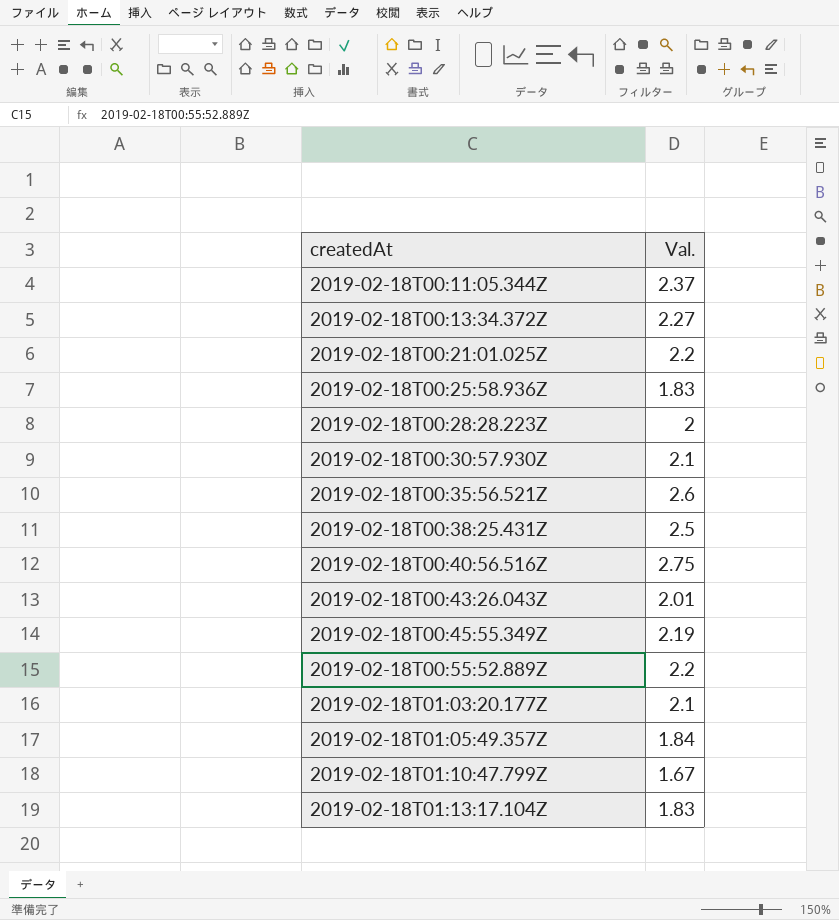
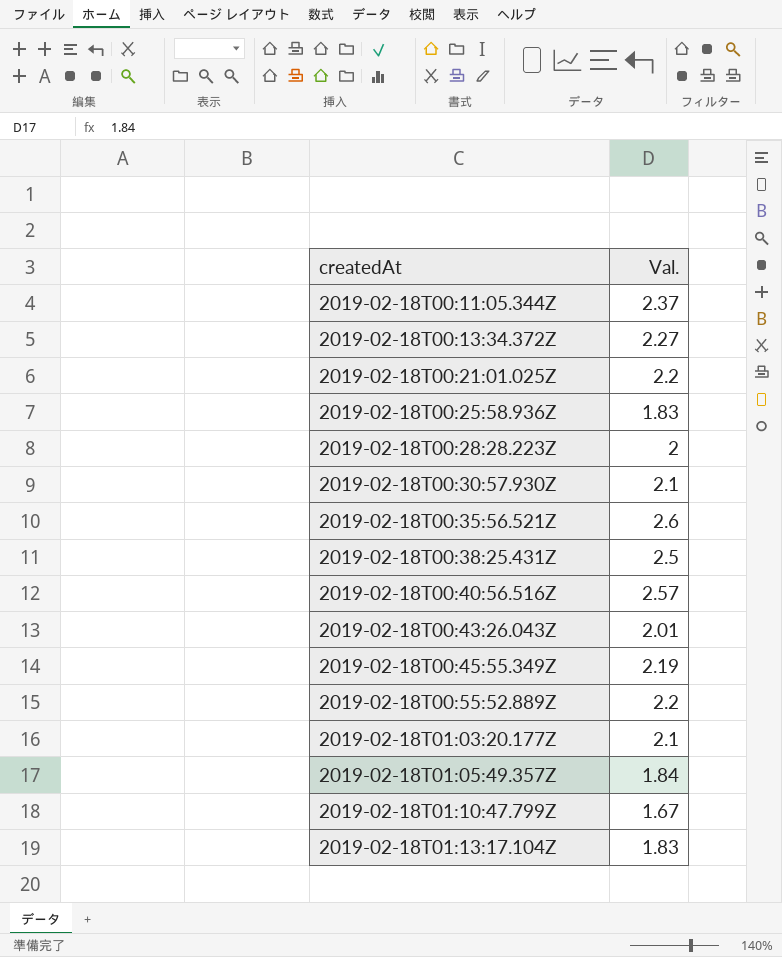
2019-02-18T00:40:56.516Z | Val.: 2.75 -> 2.57

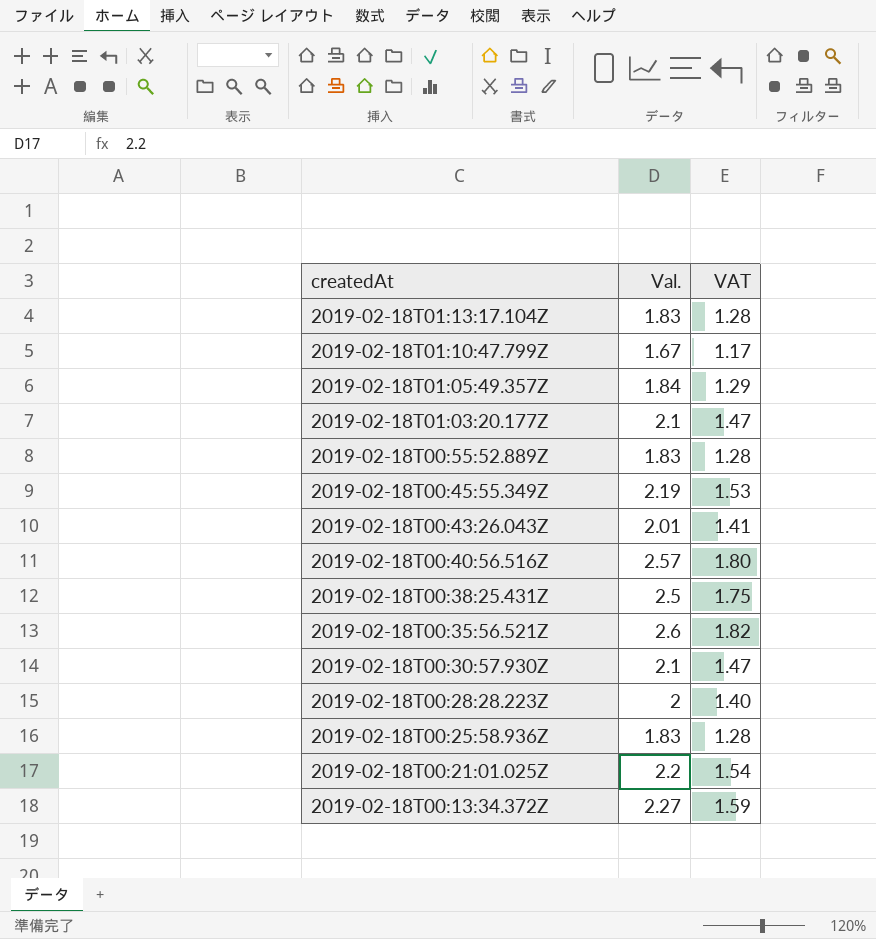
row order: createdAt ascending -> createdAt descending
column VAT | formula: none -> [Val.] * 0.7
row 2019-02-18T00:11:05.344Z: 2.37 -> none
2019-02-18T00:55:52.889Z | Val.: 2.2 -> 1.83

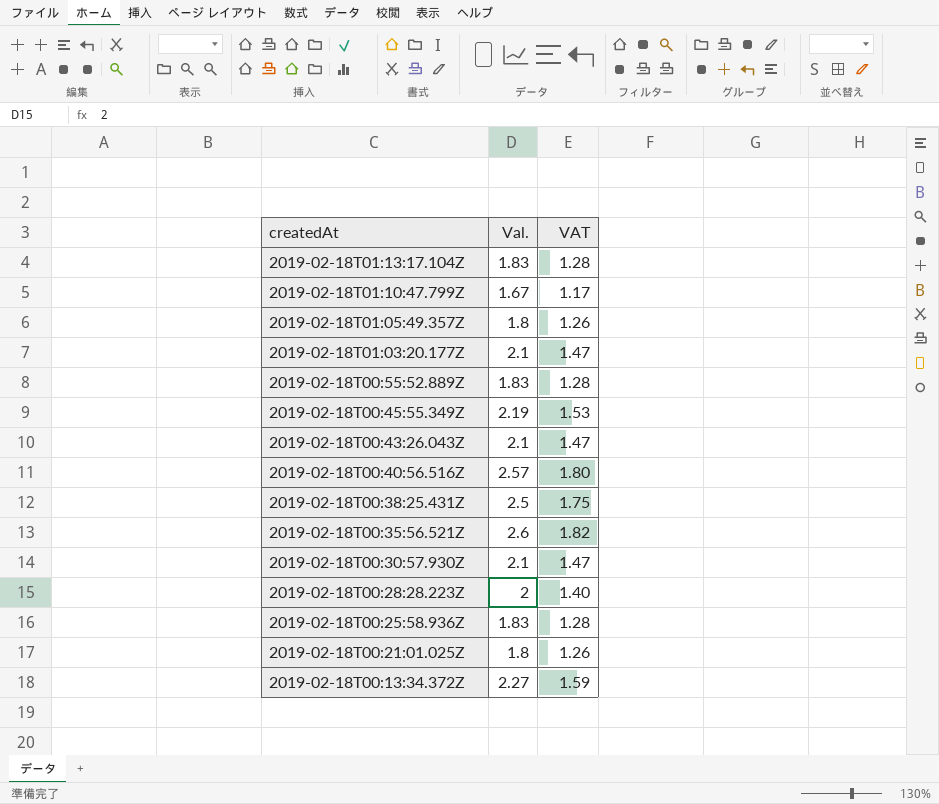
2019-02-18T01:05:49.357Z | Val.: 1.84 -> 1.8
2019-02-18T01:05:49.357Z | VAT: 1.29 -> 1.26
2019-02-18T00:43:26.043Z | Val.: 2.01 -> 2.1
2019-02-18T00:43:26.043Z | VAT: 1.41 -> 1.47
2019-02-18T00:21:01.025Z | Val.: 2.2 -> 1.8
2019-02-18T00:21:01.025Z | VAT: 1.54 -> 1.26

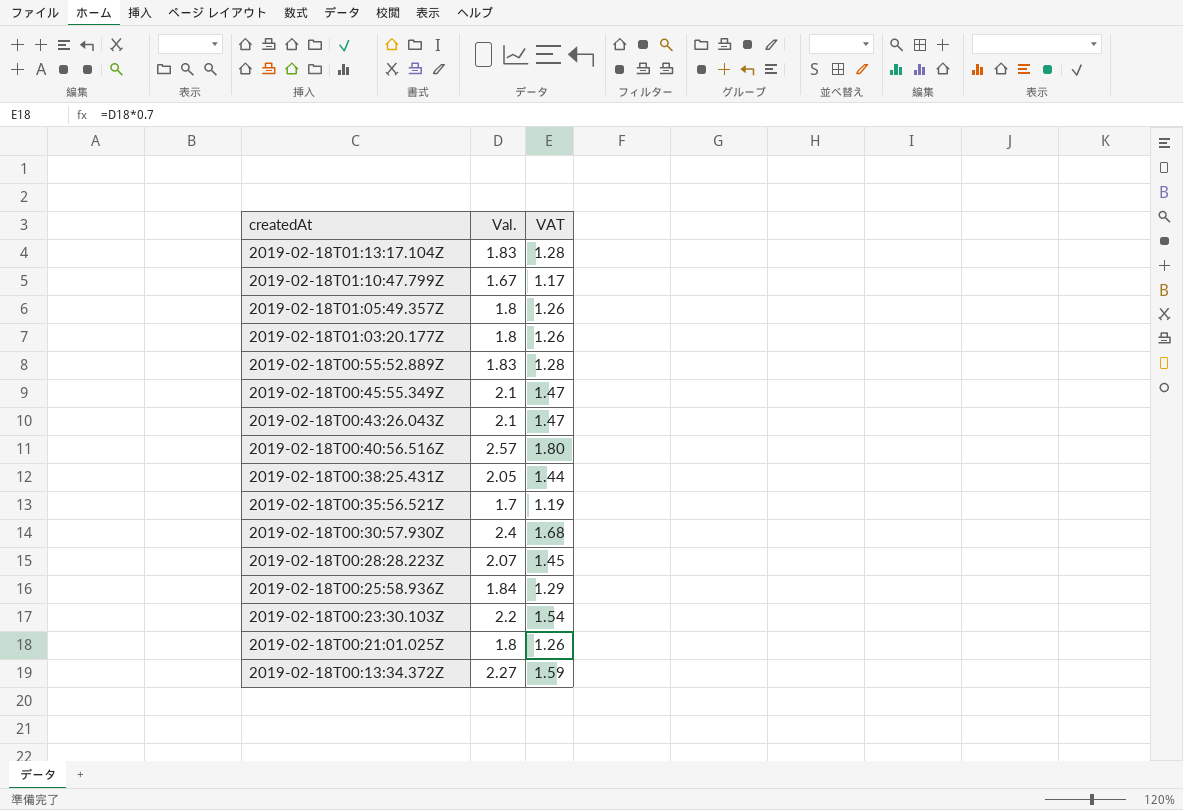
2019-02-18T01:03:20.177Z | Val.: 2.1 -> 1.8
2019-02-18T01:03:20.177Z | VAT: 1.47 -> 1.26
2019-02-18T00:45:55.349Z | Val.: 2.19 -> 2.1
2019-02-18T00:45:55.349Z | VAT: 1.53 -> 1.47
2019-02-18T00:38:25.431Z | Val.: 2.5 -> 2.05
2019-02-18T00:38:25.431Z | VAT: 1.75 -> 1.44
2019-02-18T00:35:56.521Z | Val.: 2.6 -> 1.7
2019-02-18T00:35:56.521Z | VAT: 1.82 -> 1.19
2019-02-18T00:30:57.930Z | Val.: 2.1 -> 2.4
2019-02-18T00:30:57.930Z | VAT: 1.47 -> 1.68
2019-02-18T00:28:28.223Z | Val.: 2 -> 2.07
2019-02-18T00:28:28.223Z | VAT: 1.40 -> 1.45
2019-02-18T00:25:58.936Z | Val.: 1.83 -> 1.84
2019-02-18T00:25:58.936Z | VAT: 1.28 -> 1.29
row 2019-02-18T00:23:30.103Z: none -> 2.2 | 1.54

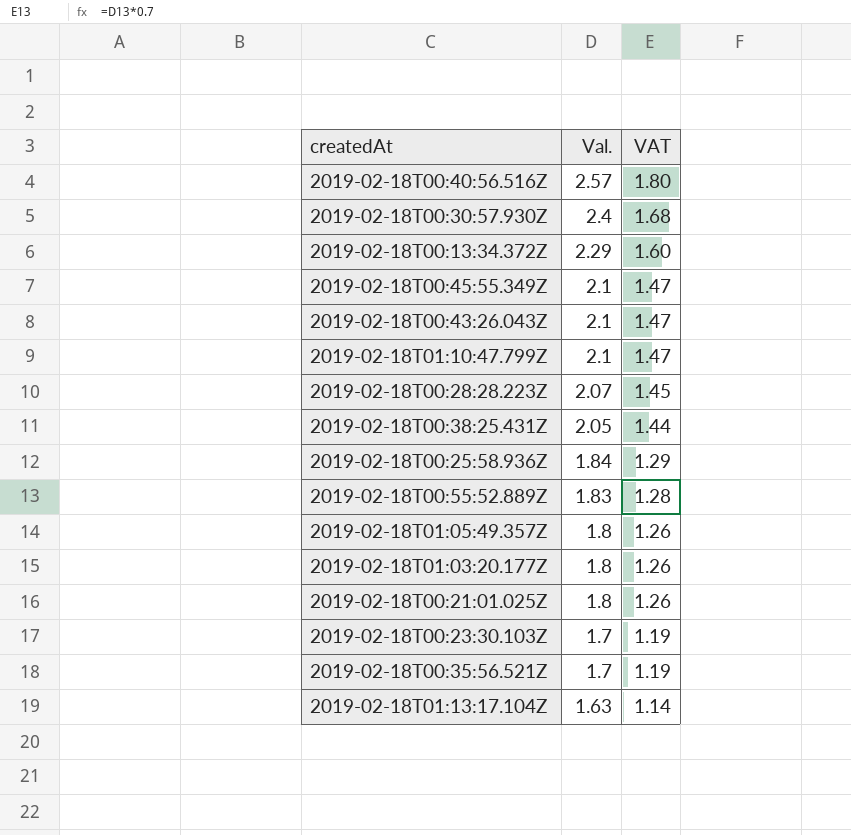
row order: createdAt descending -> Val. descending
2019-02-18T00:13:34.372Z | Val.: 2.27 -> 2.29
2019-02-18T00:13:34.372Z | VAT: 1.59 -> 1.60
2019-02-18T01:10:47.799Z | Val.: 1.67 -> 2.1
2019-02-18T01:10:47.799Z | VAT: 1.17 -> 1.47
2019-02-18T00:23:30.103Z | Val.: 2.2 -> 1.7
2019-02-18T00:23:30.103Z | VAT: 1.54 -> 1.19
2019-02-18T01:13:17.104Z | Val.: 1.83 -> 1.63
2019-02-18T01:13:17.104Z | VAT: 1.28 -> 1.14

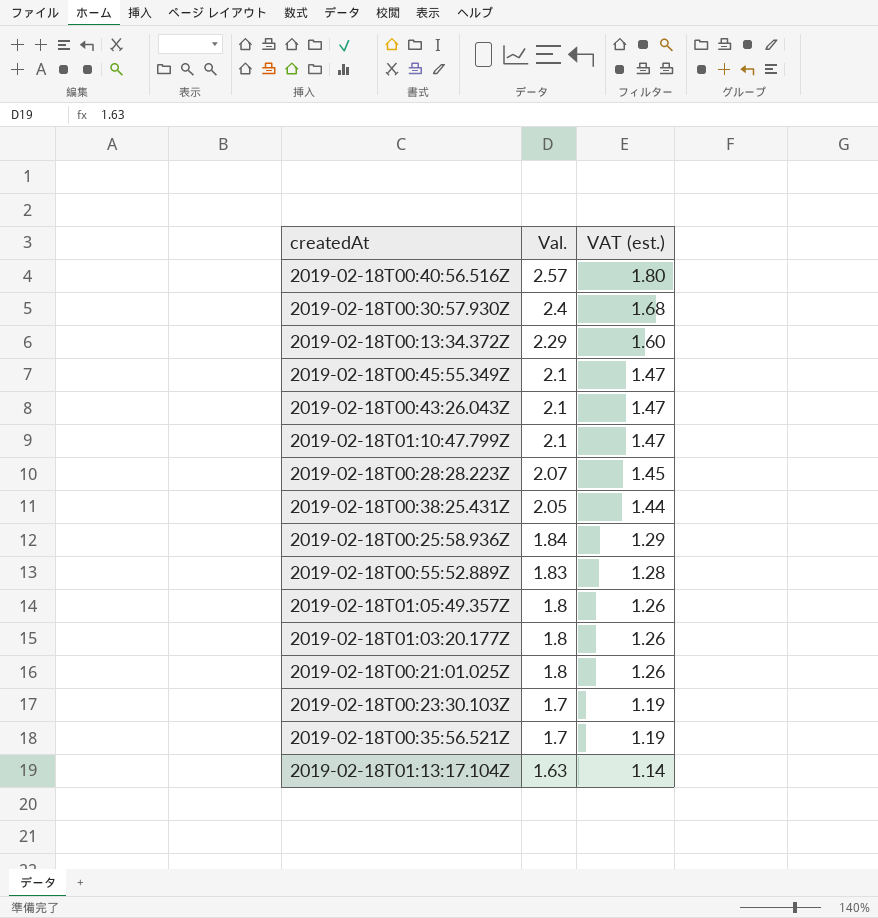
column name: VAT -> VAT (est.)

